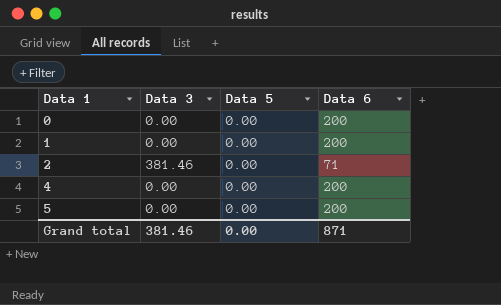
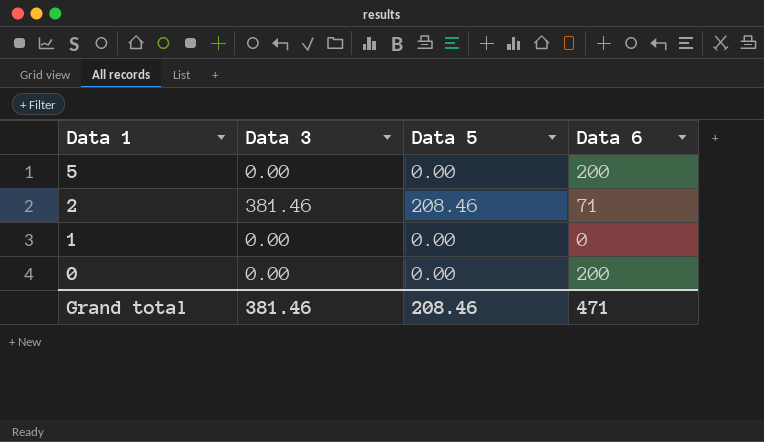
row order: Data 1 ascending -> Data 1 descending
row 4: 0.00 | 0.00 | 200 -> none
2 | Data 5: 0.00 -> 208.46
1 | Data 6: 200 -> 0
Grand total | Data 5: 0.00 -> 208.46
Grand total | Data 6: 871 -> 471

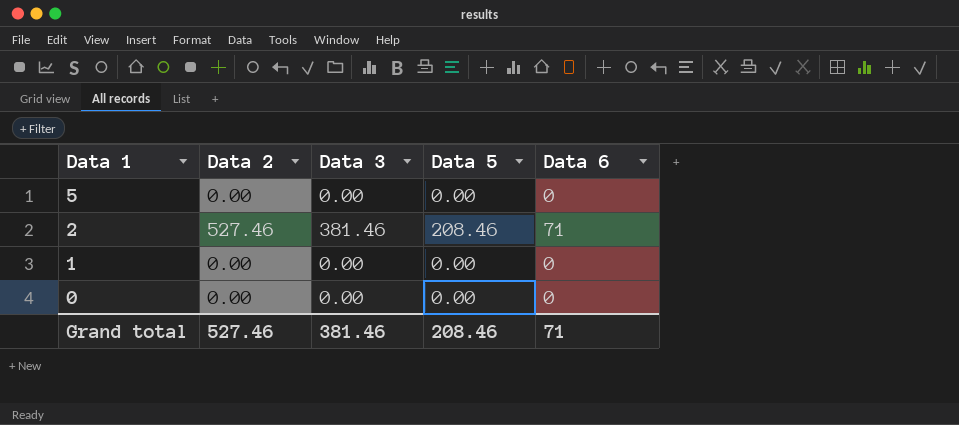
column Data 2 | position: none -> 2
5 | Data 6: 200 -> 0
0 | Data 6: 200 -> 0
Grand total | Data 6: 471 -> 71

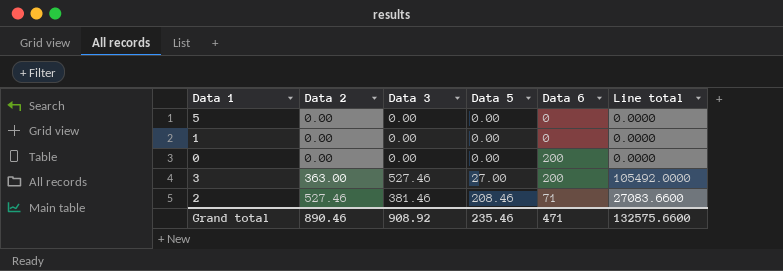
row order: Data 1 descending -> Data 2 ascending
column Line total | formula: none -> [Data 3] * [Data 6]
0 | Data 6: 0 -> 200
row 3: none -> 363.00 | 527.46 | 27.00 | 200 | 105492.0000
Grand total | Data 2: 527.46 -> 890.46
Grand total | Data 3: 381.46 -> 908.92
Grand total | Data 5: 208.46 -> 235.46
Grand total | Data 6: 71 -> 471

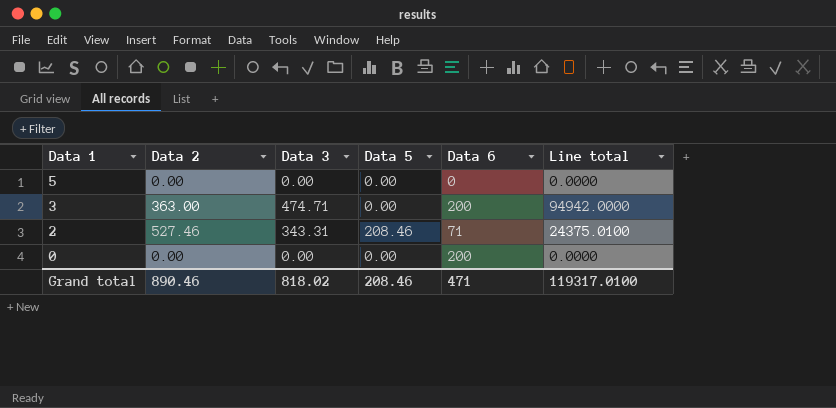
row order: Data 2 ascending -> Data 1 descending
row 1: 0.00 | 0.00 | 0.00 | 0 | 0.0000 -> none
3 | Data 3: 527.46 -> 474.71
3 | Data 5: 27.00 -> 0.00
3 | Line total: 105492.0000 -> 94942.0000
2 | Data 3: 381.46 -> 343.31
2 | Line total: 27083.6600 -> 24375.0100
Grand total | Data 3: 908.92 -> 818.02
Grand total | Data 5: 235.46 -> 208.46
Grand total | Line total: 132575.6600 -> 119317.0100

